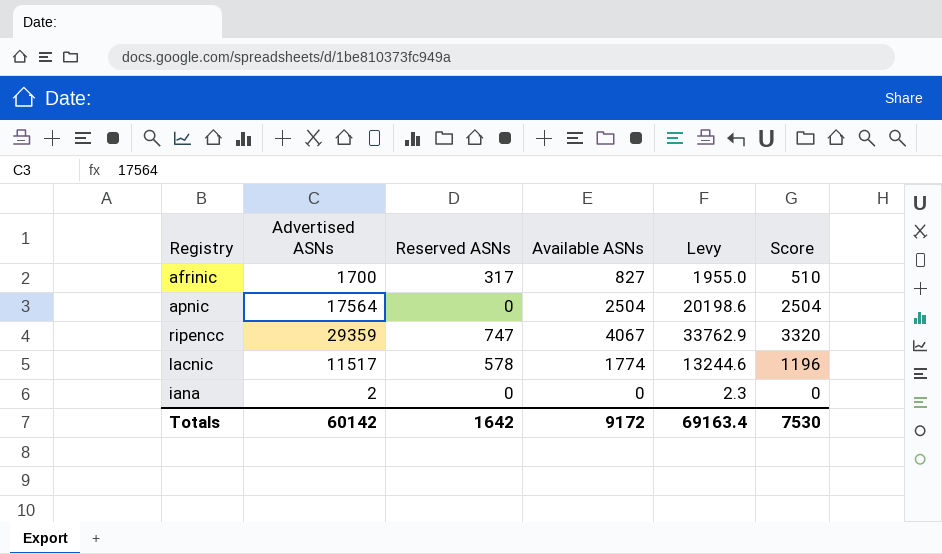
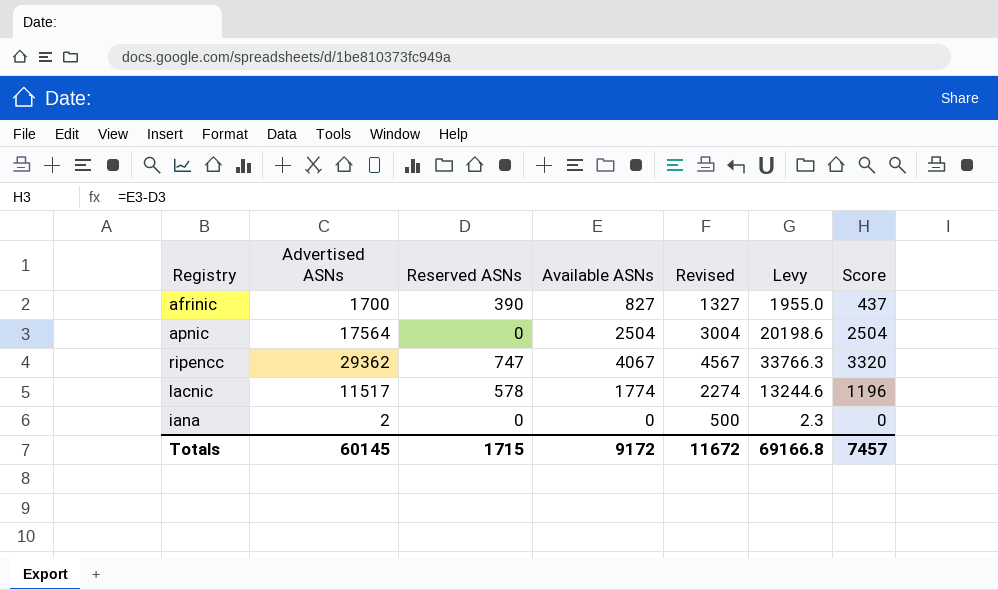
column Revised | formula: none -> [Available ASNs] + 500
afrinic | Reserved ASNs: 317 -> 390
afrinic | Score: 510 -> 437
ripencc | Advertised ASNs: 29359 -> 29362
ripencc | Levy: 33762.9 -> 33766.3
Totals | Advertised ASNs: 60142 -> 60145
Totals | Reserved ASNs: 1642 -> 1715
Totals | Levy: 69163.4 -> 69166.8
Totals | Score: 7530 -> 7457

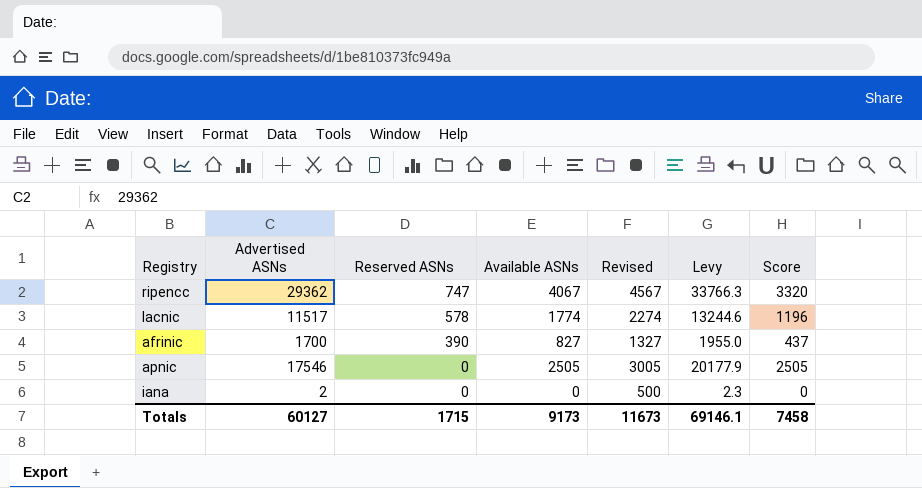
row order: none -> Reserved ASNs descending
apnic | Advertised ASNs: 17564 -> 17546
apnic | Available ASNs: 2504 -> 2505
apnic | Revised: 3004 -> 3005
apnic | Levy: 20198.6 -> 20177.9
apnic | Score: 2504 -> 2505
Totals | Advertised ASNs: 60145 -> 60127
Totals | Available ASNs: 9172 -> 9173
Totals | Revised: 11672 -> 11673
Totals | Levy: 69166.8 -> 69146.1
Totals | Score: 7457 -> 7458

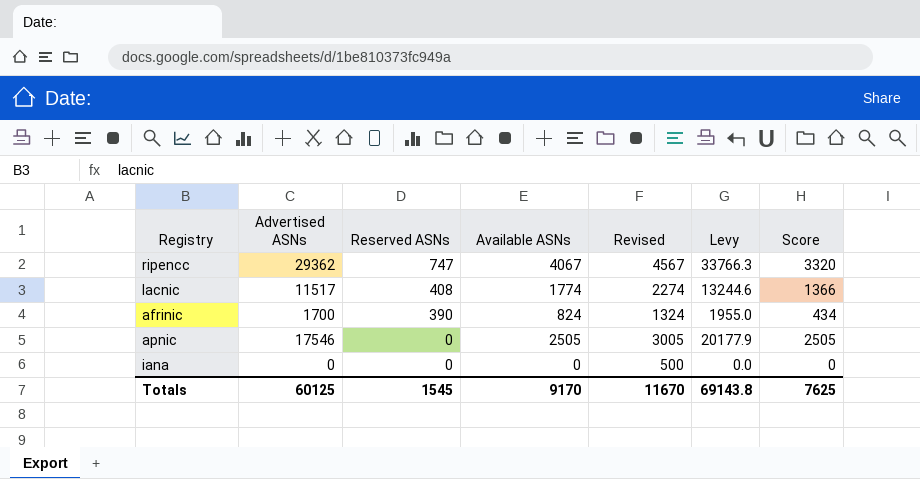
lacnic | Reserved ASNs: 578 -> 408
lacnic | Score: 1196 -> 1366
afrinic | Available ASNs: 827 -> 824
afrinic | Revised: 1327 -> 1324
afrinic | Score: 437 -> 434
iana | Advertised ASNs: 2 -> 0
iana | Levy: 2.3 -> 0.0
Totals | Advertised ASNs: 60127 -> 60125
Totals | Reserved ASNs: 1715 -> 1545
Totals | Available ASNs: 9173 -> 9170
Totals | Revised: 11673 -> 11670
Totals | Levy: 69146.1 -> 69143.8
Totals | Score: 7458 -> 7625

